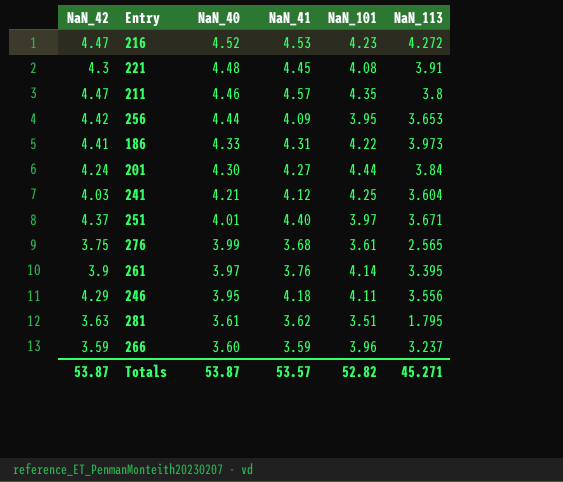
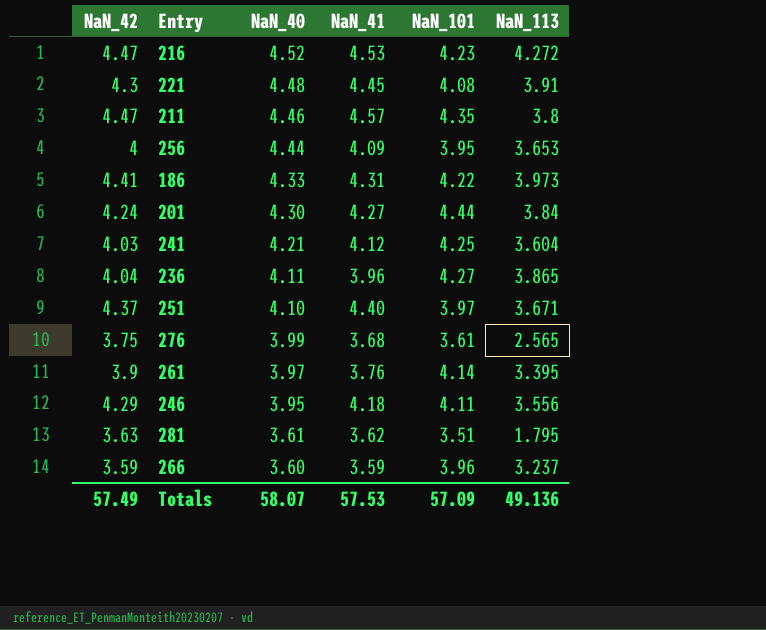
256 | NaN_42: 4.42 -> 4
row 236: none -> 4.04 | 4.11 | 3.96 | 4.27 | 3.865
251 | NaN_40: 4.01 -> 4.10
Totals | NaN_42: 53.87 -> 57.49
Totals | NaN_40: 53.87 -> 58.07
Totals | NaN_41: 53.57 -> 57.53
Totals | NaN_101: 52.82 -> 57.09
Totals | NaN_113: 45.271 -> 49.136

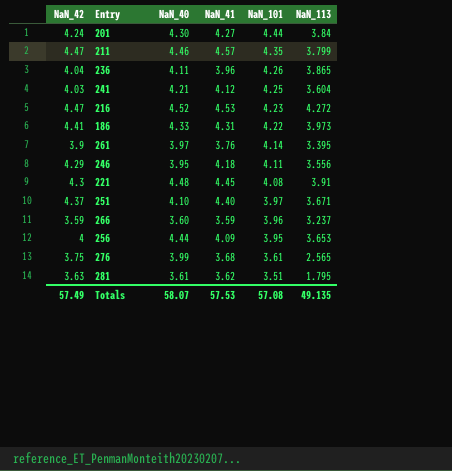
row order: NaN_40 descending -> NaN_101 descending
211 | NaN_113: 3.8 -> 3.799
236 | NaN_101: 4.27 -> 4.26
Totals | NaN_101: 57.09 -> 57.08
Totals | NaN_113: 49.136 -> 49.135

